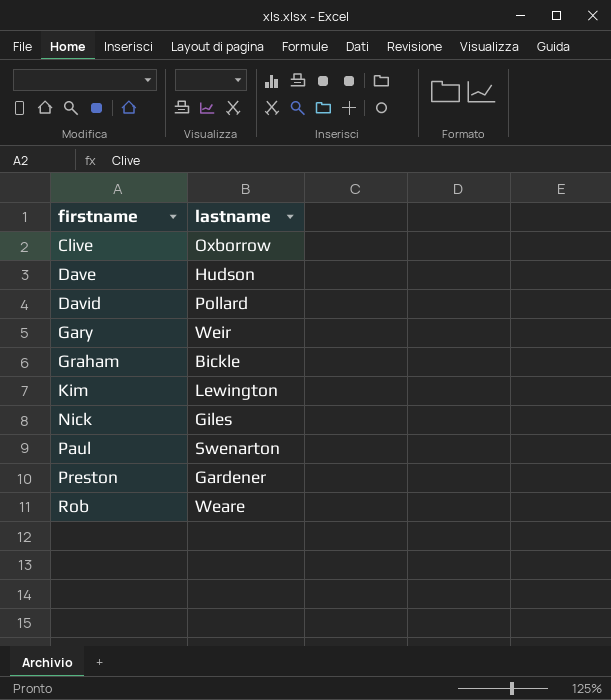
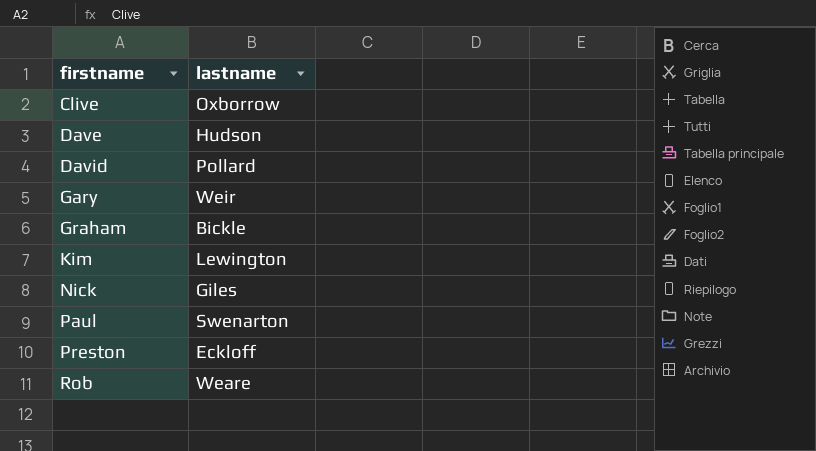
Preston | lastname: Gardener -> Eckloff

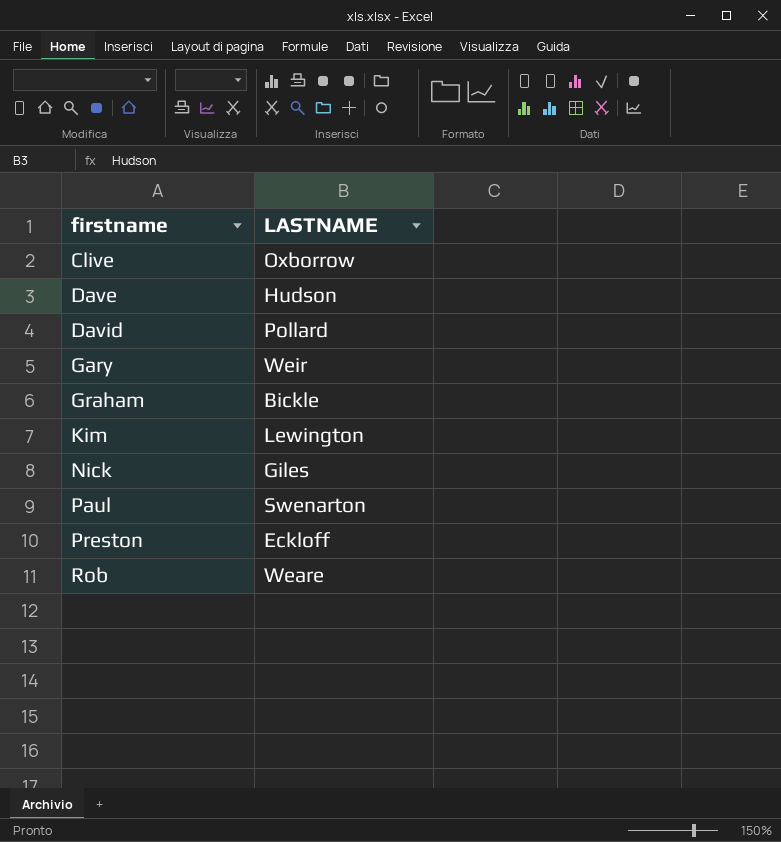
column name: lastname -> LASTNAME

